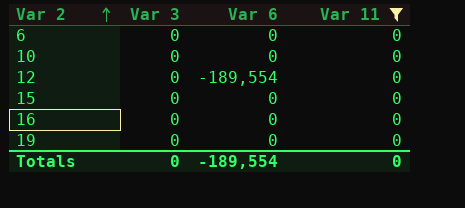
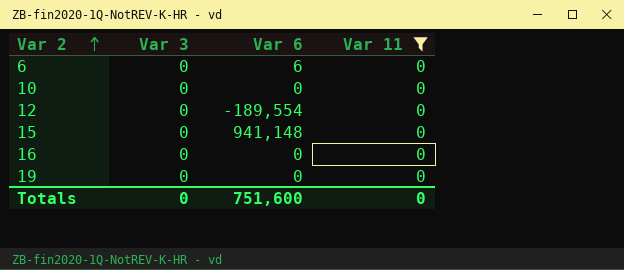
6 | Var 6: 0 -> 6
15 | Var 6: 0 -> 941,148
Totals | Var 6: -189,554 -> 751,600

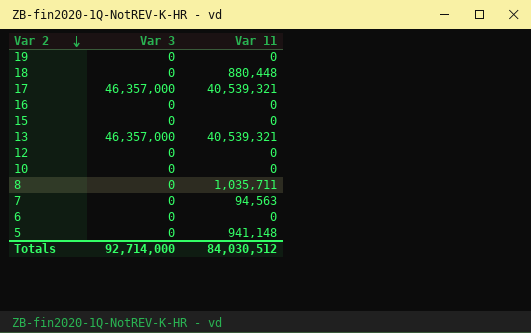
filter: Var 11 = 0 -> none
row order: Var 2 ascending -> Var 2 descending
column Var 6 | position: 3 -> none
Totals | Var 3: 0 -> 92,714,000
Totals | Var 11: 0 -> 84,030,512

